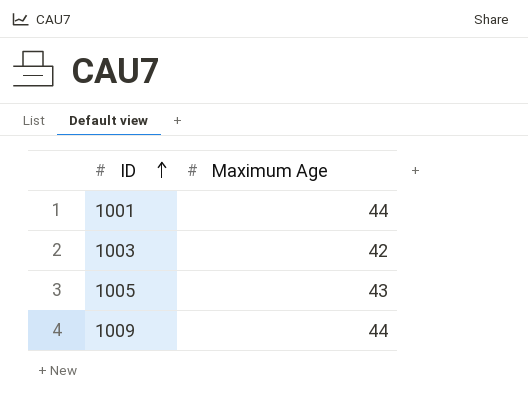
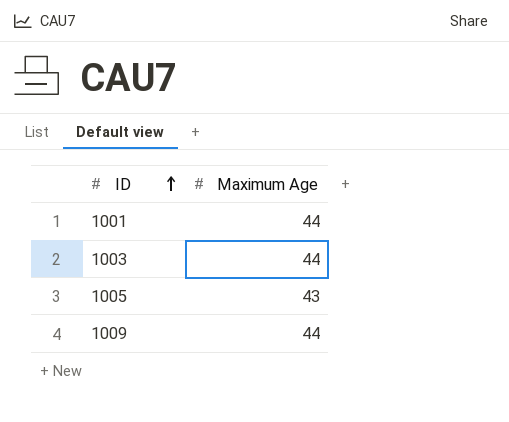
1003 | Maximum Age: 42 -> 44

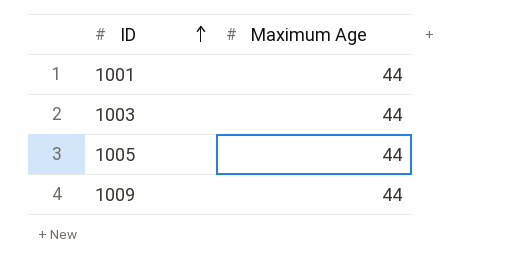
1005 | Maximum Age: 43 -> 44

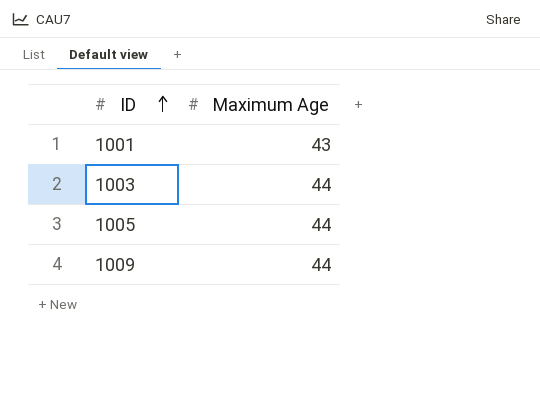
1001 | Maximum Age: 44 -> 43

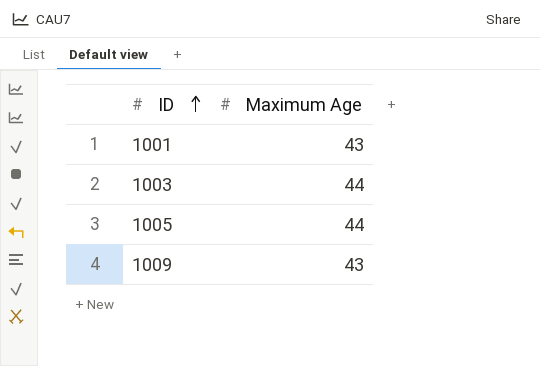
1009 | Maximum Age: 44 -> 43

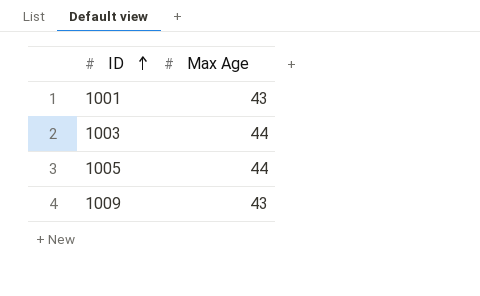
column name: Maximum Age -> Max Age

